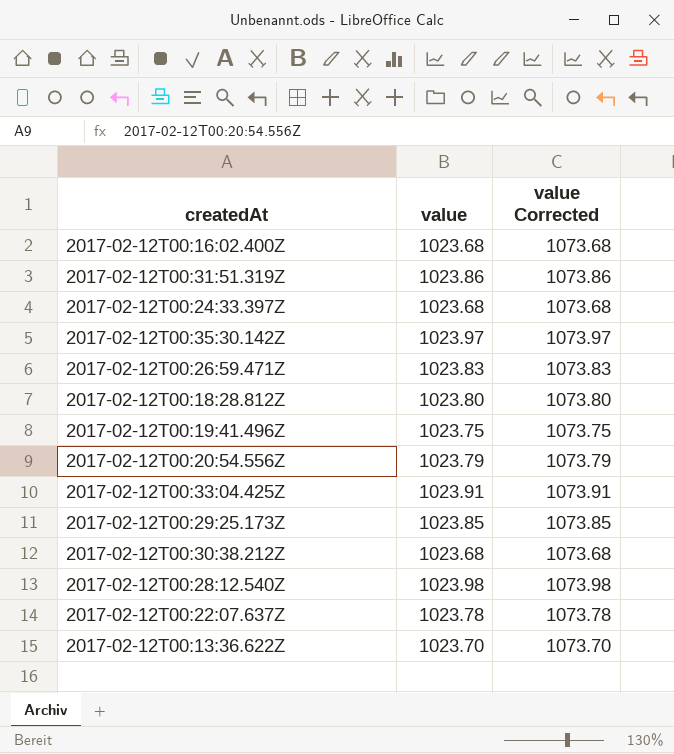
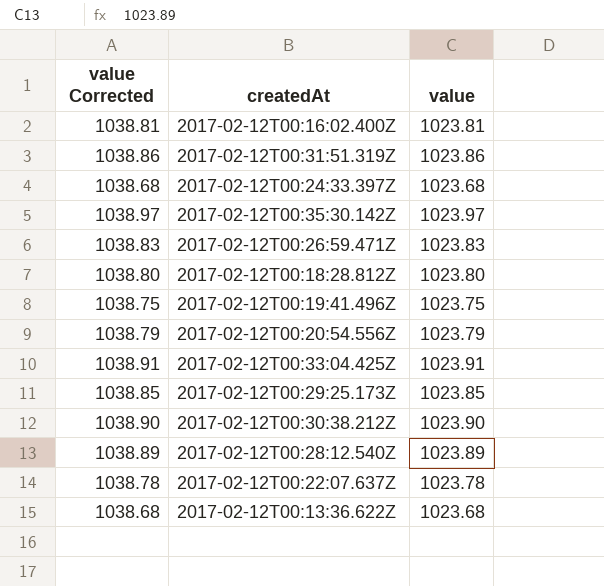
column value Corrected | formula: [value] + 50 -> [value] + 15
column value Corrected | position: 3 -> 1
2017-02-12T00:16:02.400Z | value: 1023.68 -> 1023.81
2017-02-12T00:30:38.212Z | value: 1023.68 -> 1023.90
2017-02-12T00:28:12.540Z | value: 1023.98 -> 1023.89
2017-02-12T00:13:36.622Z | value: 1023.70 -> 1023.68

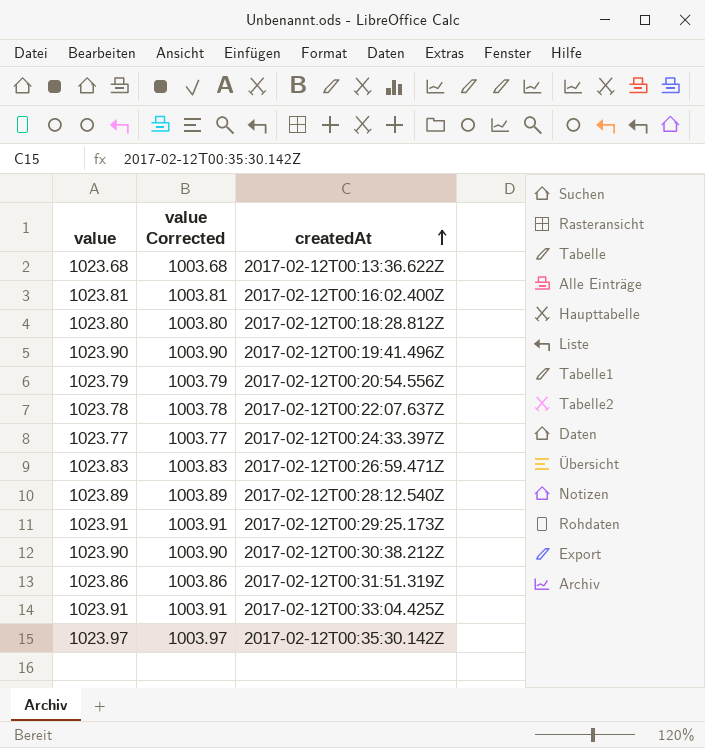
row order: none -> createdAt ascending
column value | position: 3 -> 1
column value Corrected | formula: [value] + 15 -> [value] - 20
2017-02-12T00:19:41.496Z | value: 1023.75 -> 1023.90
2017-02-12T00:24:33.397Z | value: 1023.68 -> 1023.77
2017-02-12T00:29:25.173Z | value: 1023.85 -> 1023.91

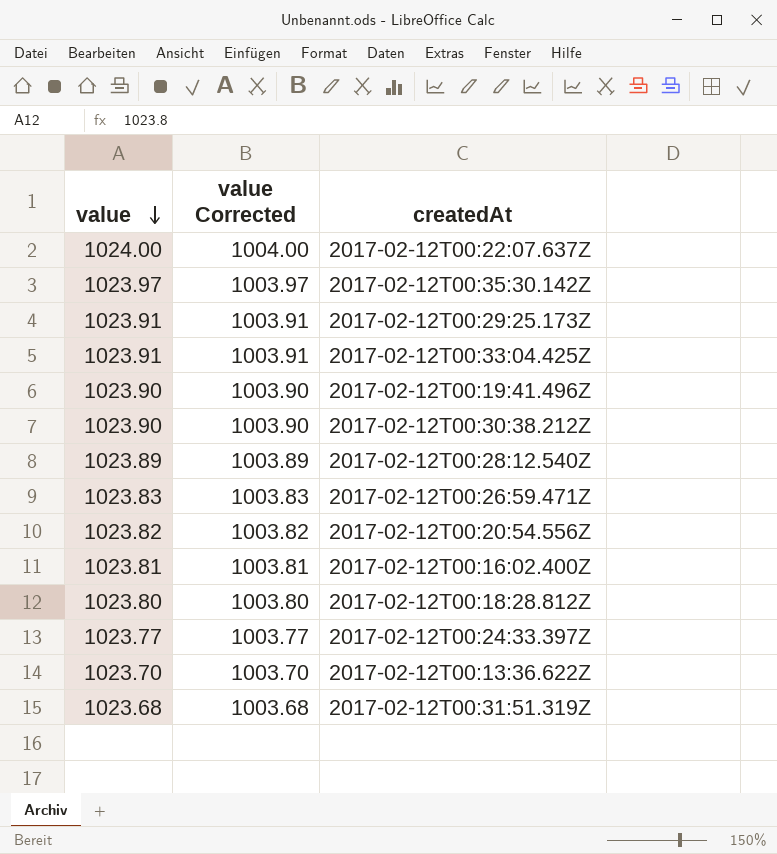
row order: createdAt ascending -> value descending
2017-02-12T00:22:07.637Z | value: 1023.78 -> 1024.00
2017-02-12T00:22:07.637Z | value Corrected: 1003.78 -> 1004.00
2017-02-12T00:20:54.556Z | value: 1023.79 -> 1023.82
2017-02-12T00:20:54.556Z | value Corrected: 1003.79 -> 1003.82
2017-02-12T00:13:36.622Z | value: 1023.68 -> 1023.70
2017-02-12T00:13:36.622Z | value Corrected: 1003.68 -> 1003.70
2017-02-12T00:31:51.319Z | value: 1023.86 -> 1023.68
2017-02-12T00:31:51.319Z | value Corrected: 1003.86 -> 1003.68

